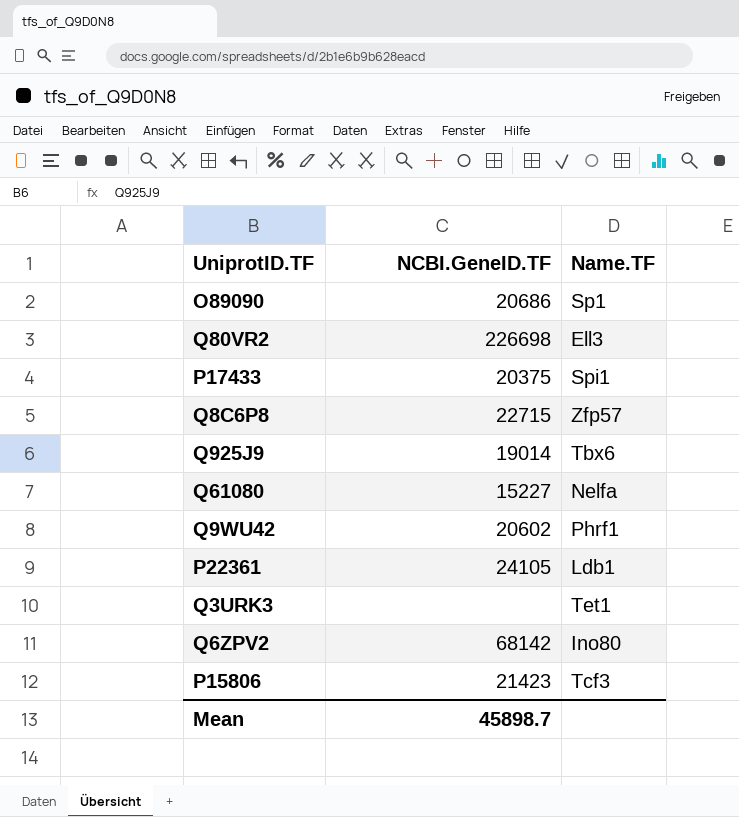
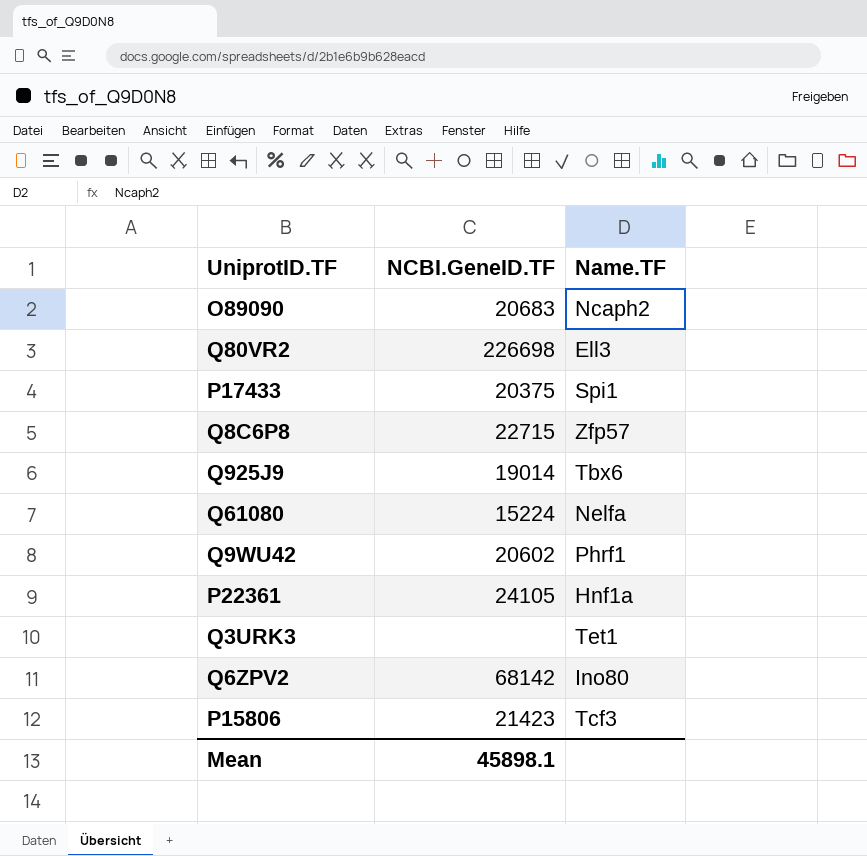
O89090 | NCBI.GeneID.TF: 20686 -> 20683
O89090 | Name.TF: Sp1 -> Ncaph2
Q61080 | NCBI.GeneID.TF: 15227 -> 15224
P22361 | Name.TF: Ldb1 -> Hnf1a
Mean | NCBI.GeneID.TF: 45898.7 -> 45898.1

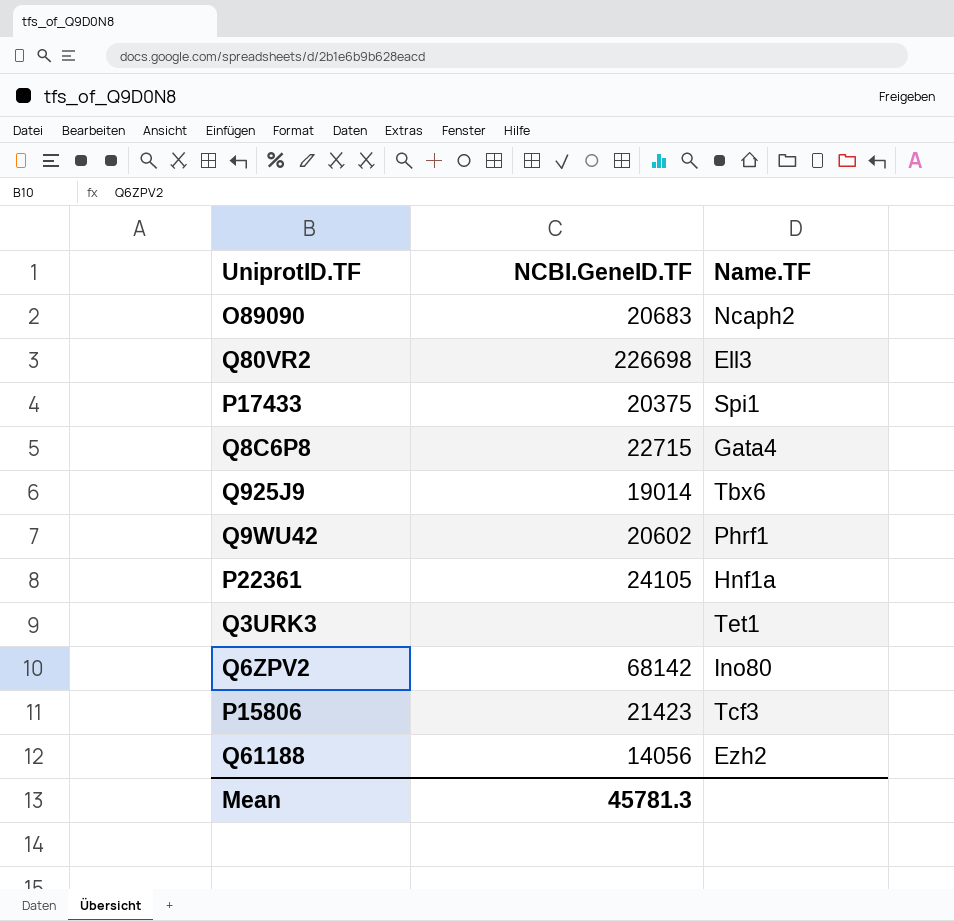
row Q61080: 15224 | Nelfa -> none
Q8C6P8 | Name.TF: Zfp57 -> Gata4
row Q61188: none -> 14056 | Ezh2
Mean | NCBI.GeneID.TF: 45898.1 -> 45781.3

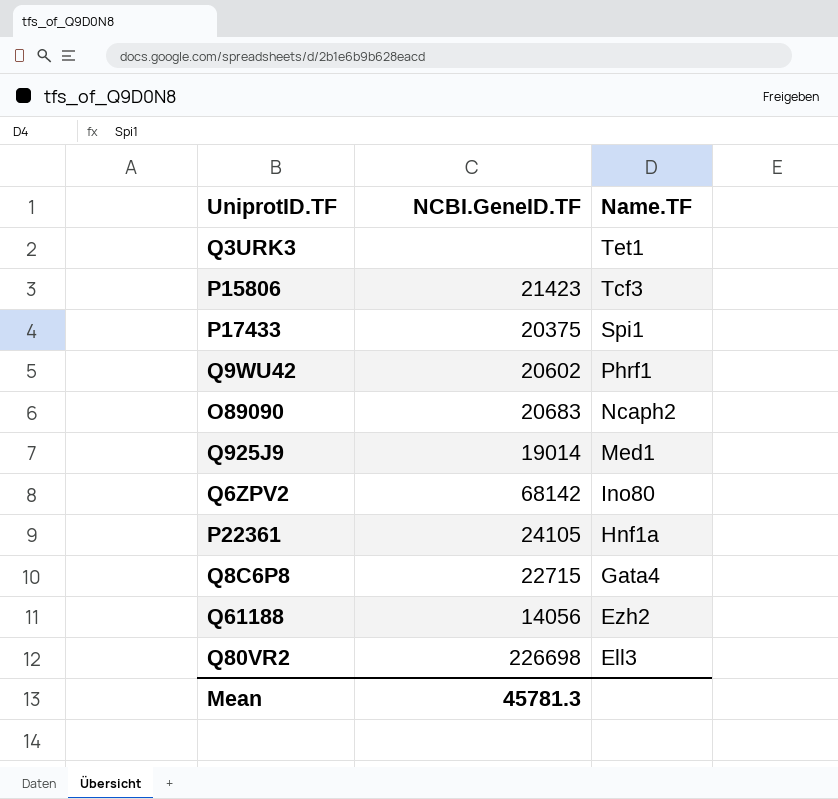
row order: none -> Name.TF descending
Q925J9 | Name.TF: Tbx6 -> Med1

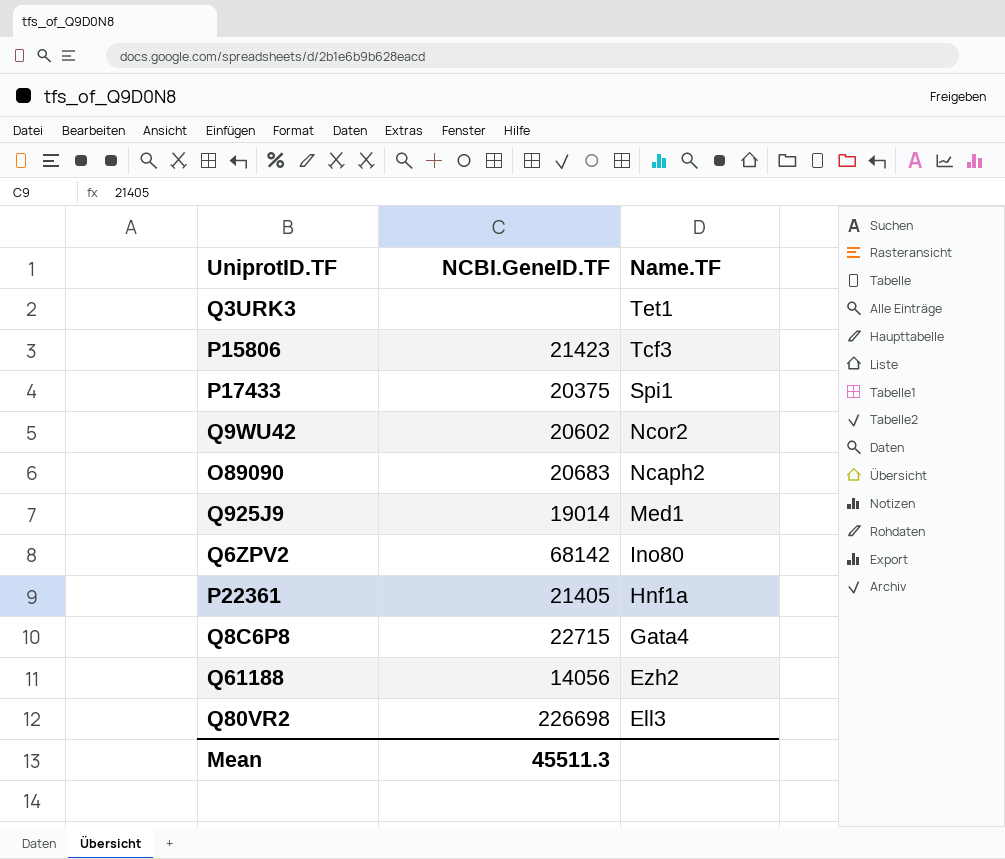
Q9WU42 | Name.TF: Phrf1 -> Ncor2
P22361 | NCBI.GeneID.TF: 24105 -> 21405
Mean | NCBI.GeneID.TF: 45781.3 -> 45511.3

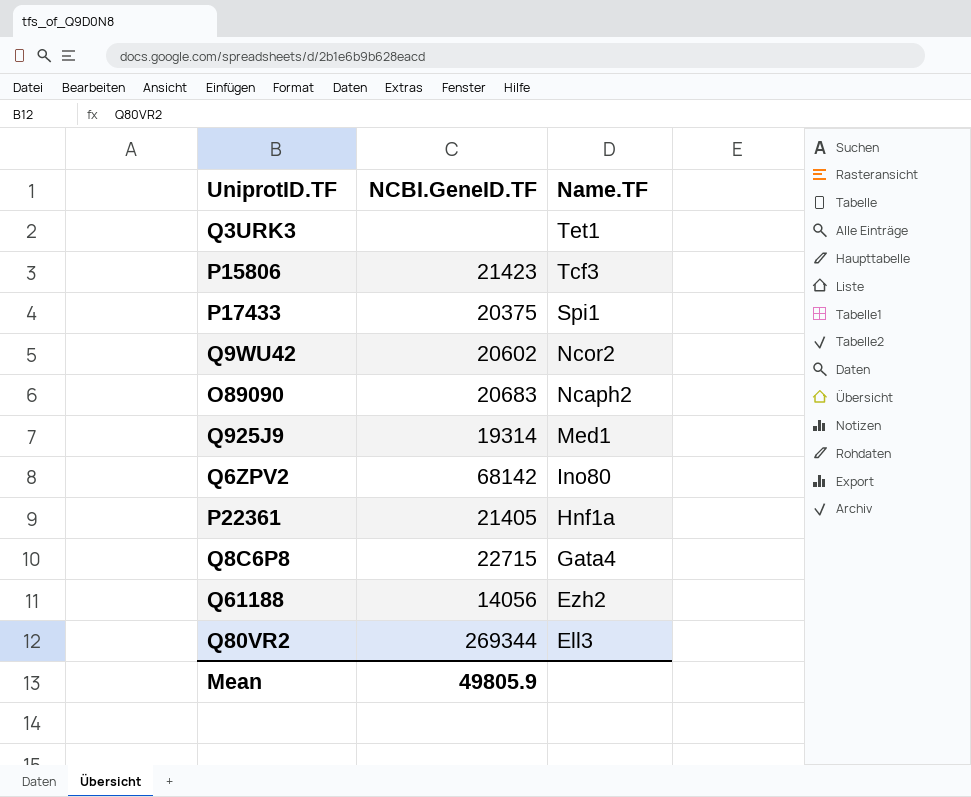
Q925J9 | NCBI.GeneID.TF: 19014 -> 19314
Q80VR2 | NCBI.GeneID.TF: 226698 -> 269344
Mean | NCBI.GeneID.TF: 45511.3 -> 49805.9

